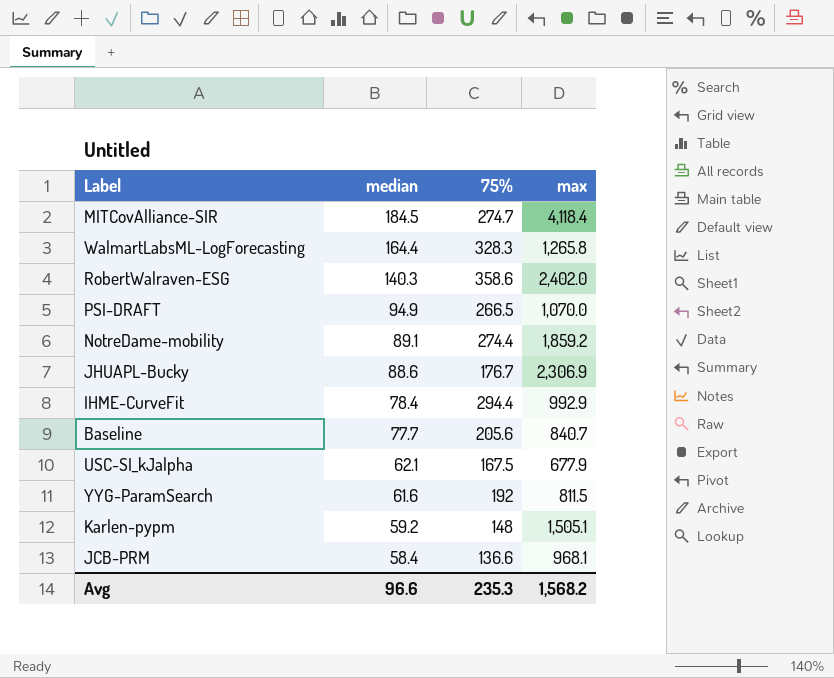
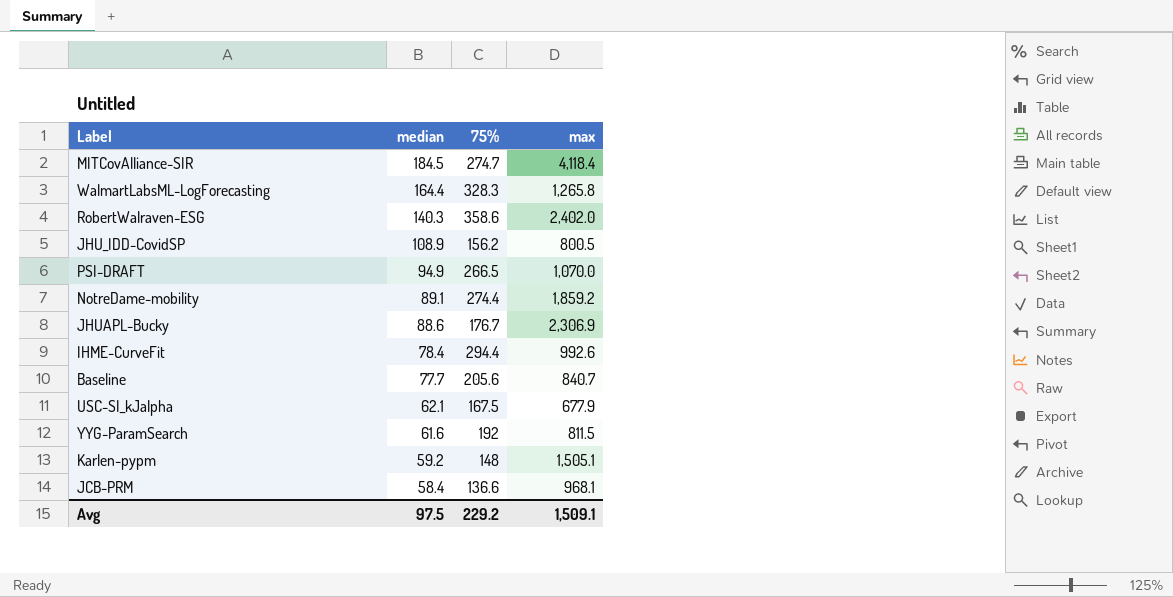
row JHU_IDD-CovidSP: none -> 108.9 | 156.2 | 800.5
IHME-CurveFit | max: 992.9 -> 992.6
Avg | median: 96.6 -> 97.5
Avg | 75%: 235.3 -> 229.2
Avg | max: 1,568.2 -> 1,509.1

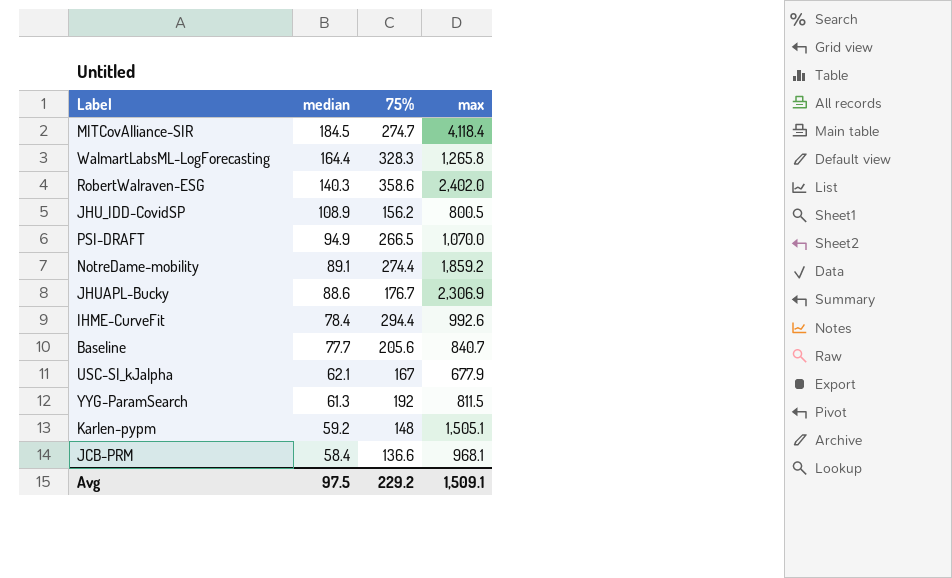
USC-SI_kJalpha | 75%: 167.5 -> 167
YYG-ParamSearch | median: 61.6 -> 61.3

